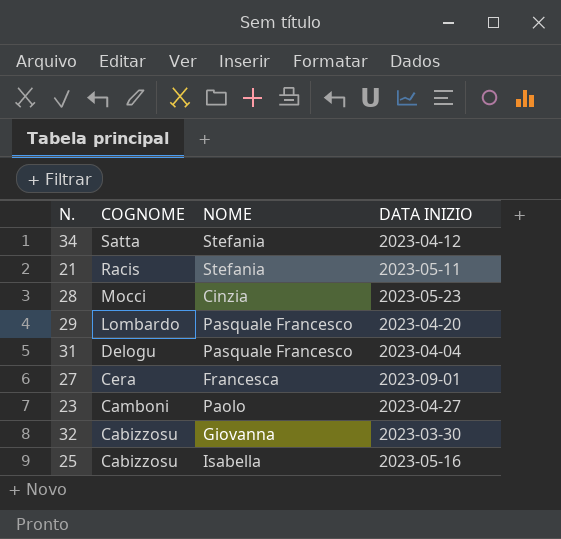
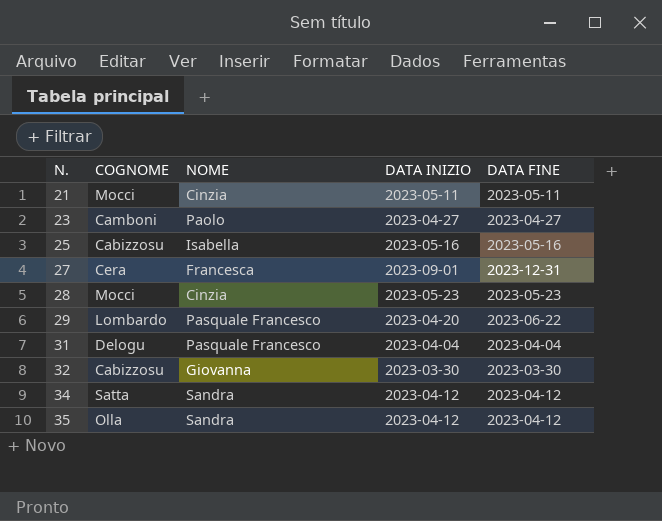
row order: COGNOME descending -> N. ascending
column DATA FINE | position: none -> 5
21 | COGNOME: Racis -> Mocci
21 | NOME: Stefania -> Cinzia
34 | NOME: Stefania -> Sandra
row 35: none -> Olla | Sandra | 2023-04-12 | 2023-04-12

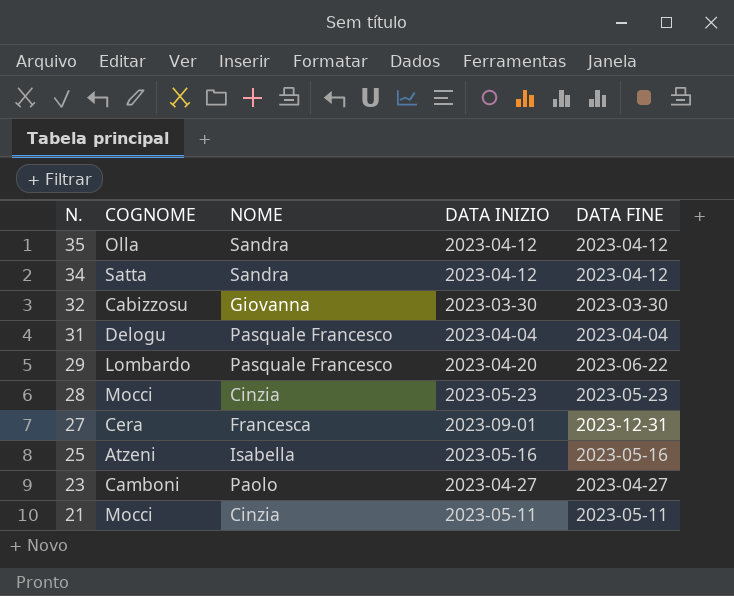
row order: N. ascending -> N. descending
25 | COGNOME: Cabizzosu -> Atzeni

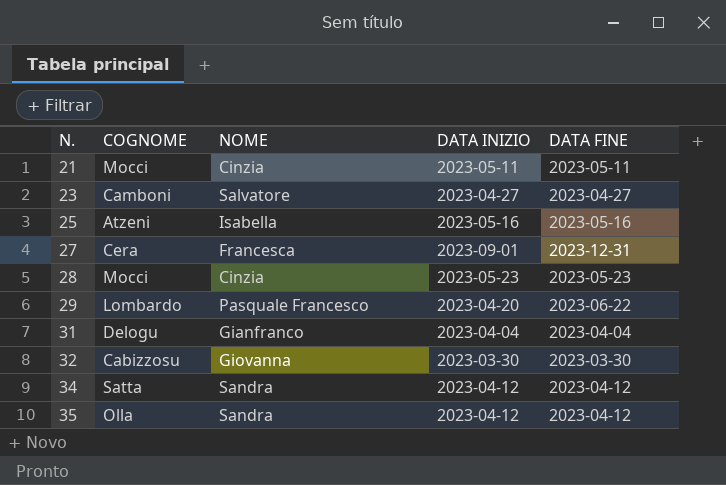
row order: N. descending -> N. ascending
23 | NOME: Paolo -> Salvatore
31 | NOME: Pasquale Francesco -> Gianfranco

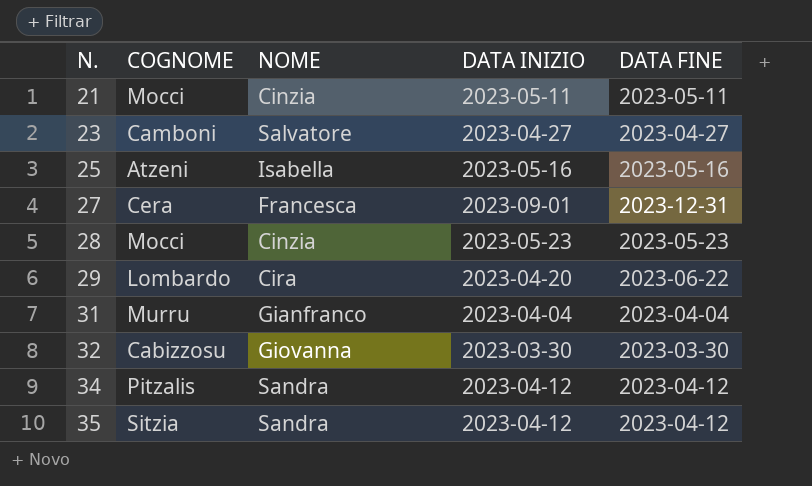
29 | NOME: Pasquale Francesco -> Cira
31 | COGNOME: Delogu -> Murru
34 | COGNOME: Satta -> Pitzalis
35 | COGNOME: Olla -> Sitzia

